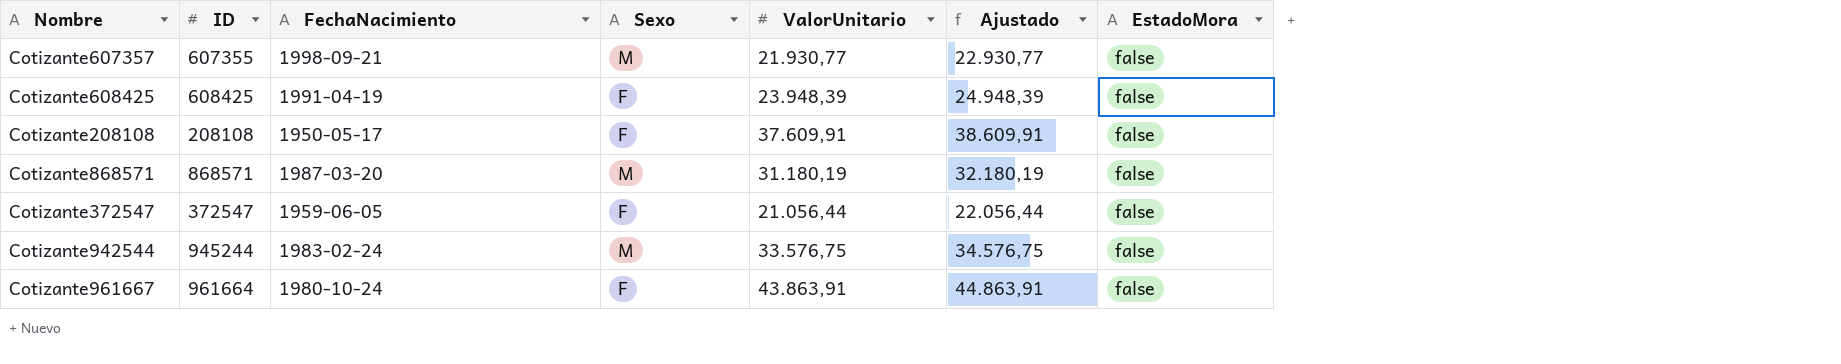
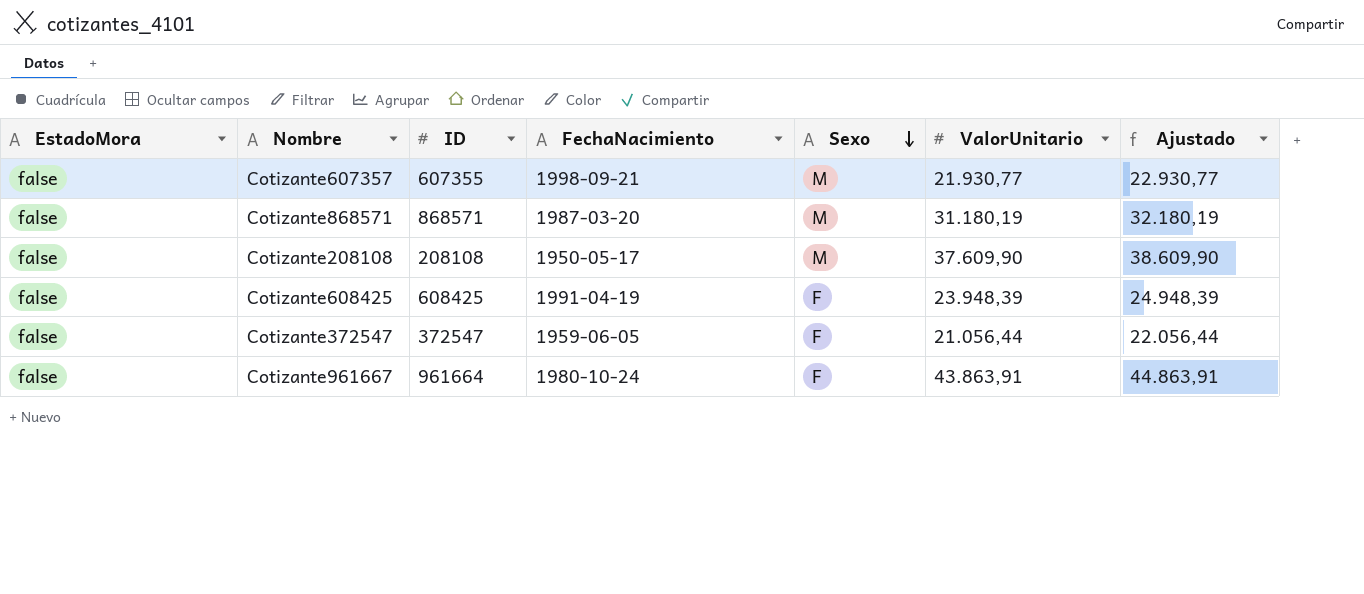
row order: none -> Sexo descending
column EstadoMora | position: 7 -> 1
row Cotizante942544: 945244 | 1983-02-24 | M | 33.576,75 | 34.576,75 | false -> none
Cotizante208108 | Sexo: F -> M
Cotizante208108 | ValorUnitario: 37.609,91 -> 37.609,90
Cotizante208108 | Ajustado: 38.609,91 -> 38.609,90

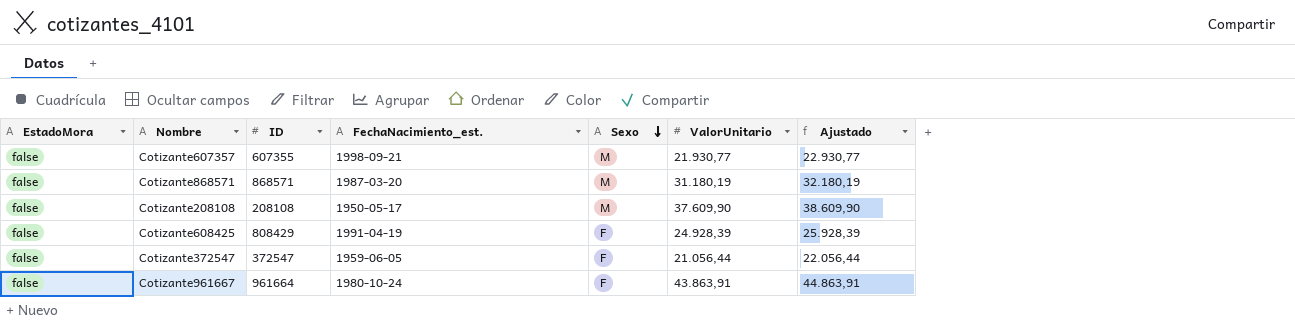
column name: FechaNacimiento -> FechaNacimiento_est.
Cotizante608425 | ID: 608425 -> 808429
Cotizante608425 | ValorUnitario: 23.948,39 -> 24.928,39
Cotizante608425 | Ajustado: 24.948,39 -> 25.928,39

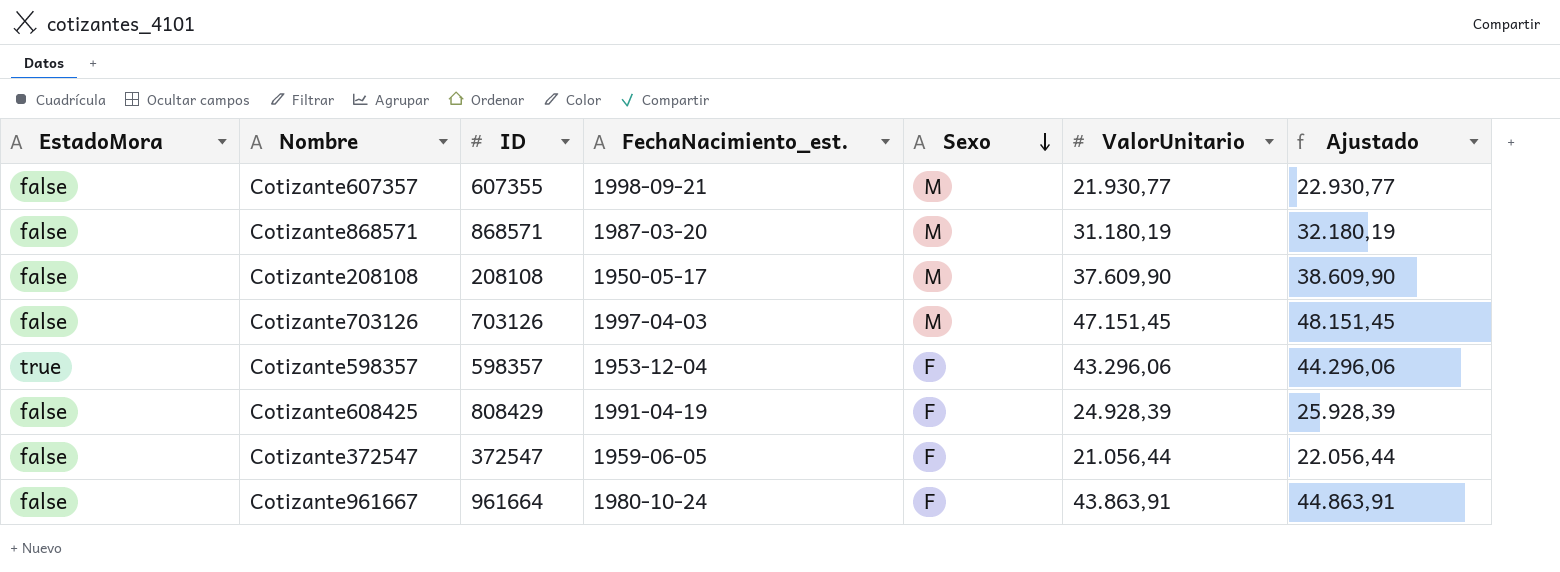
row Cotizante703126: none -> false | 703126 | 1997-04-03 | M | 47.151,45 | 48.151,45
row Cotizante598357: none -> true | 598357 | 1953-12-04 | F | 43.296,06 | 44.296,06

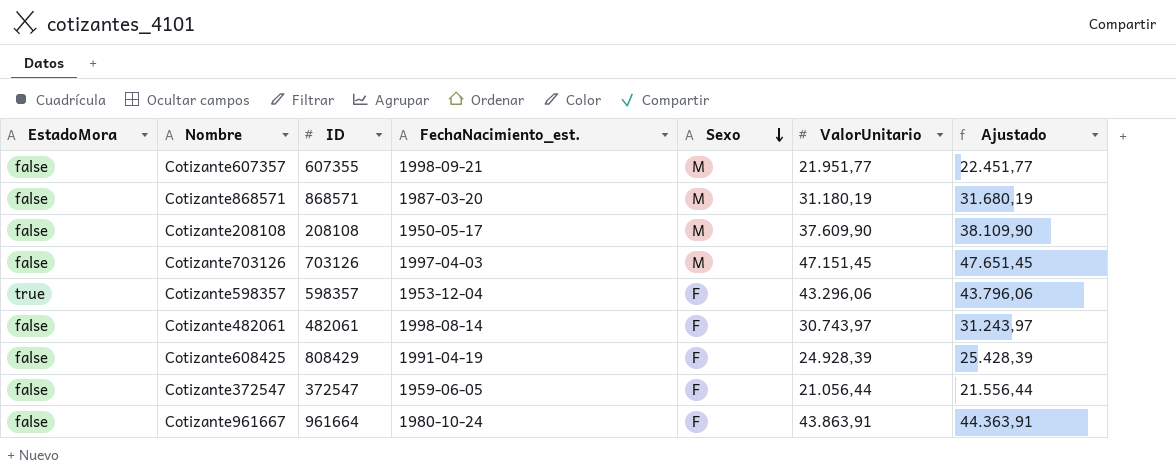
column Ajustado | formula: [ValorUnitario] + 1000 -> [ValorUnitario] + 500
Cotizante607357 | ValorUnitario: 21.930,77 -> 21.951,77
row Cotizante482061: none -> false | 482061 | 1998-08-14 | F | 30.743,97 | 31.243,97

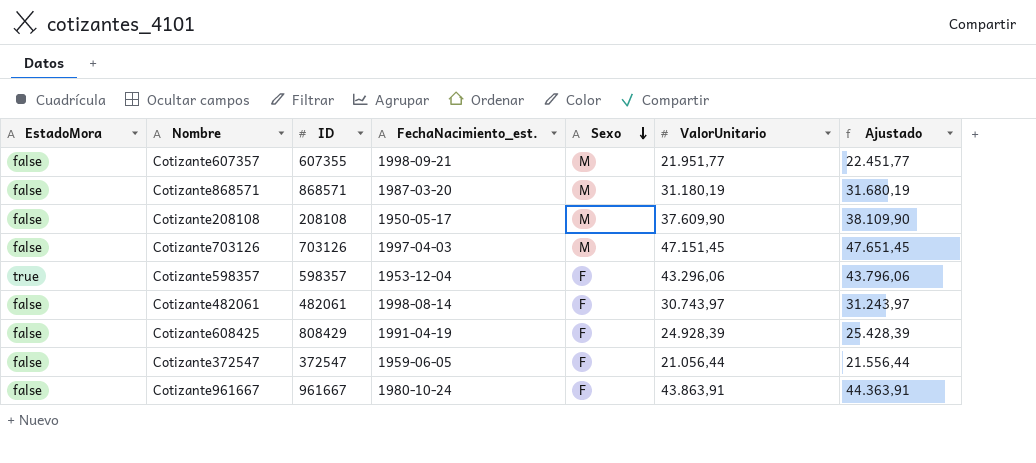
Cotizante961667 | ID: 961664 -> 961667

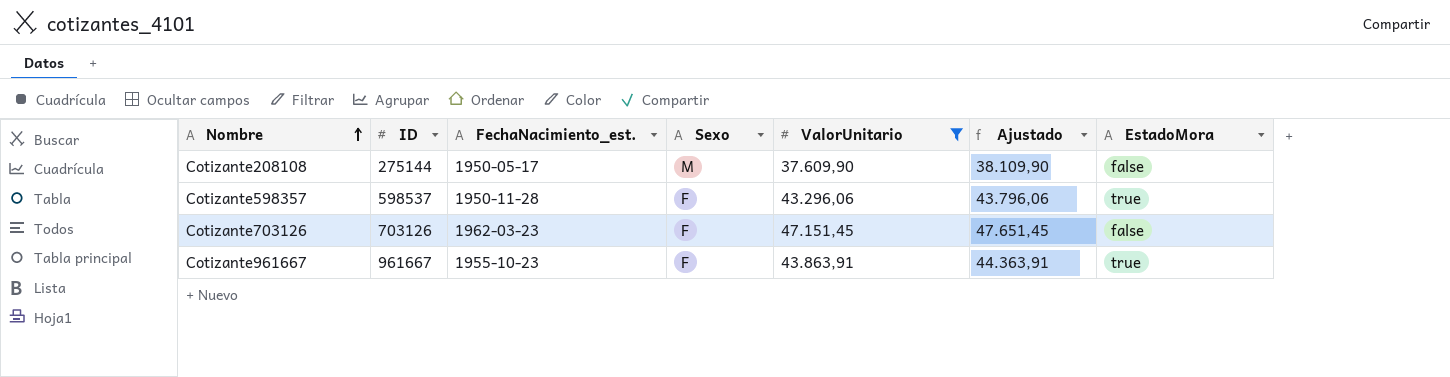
filter: none -> ValorUnitario >= 37.609,90
row order: Sexo descending -> Nombre ascending
column EstadoMora | position: 1 -> 7
Cotizante208108 | ID: 208108 -> 275144
Cotizante598357 | ID: 598357 -> 598537
Cotizante598357 | FechaNacimiento_est.: 1953-12-04 -> 1950-11-28
Cotizante703126 | FechaNacimiento_est.: 1997-04-03 -> 1962-03-23
Cotizante703126 | Sexo: M -> F
Cotizante961667 | FechaNacimiento_est.: 1980-10-24 -> 1955-10-23
Cotizante961667 | EstadoMora: false -> true

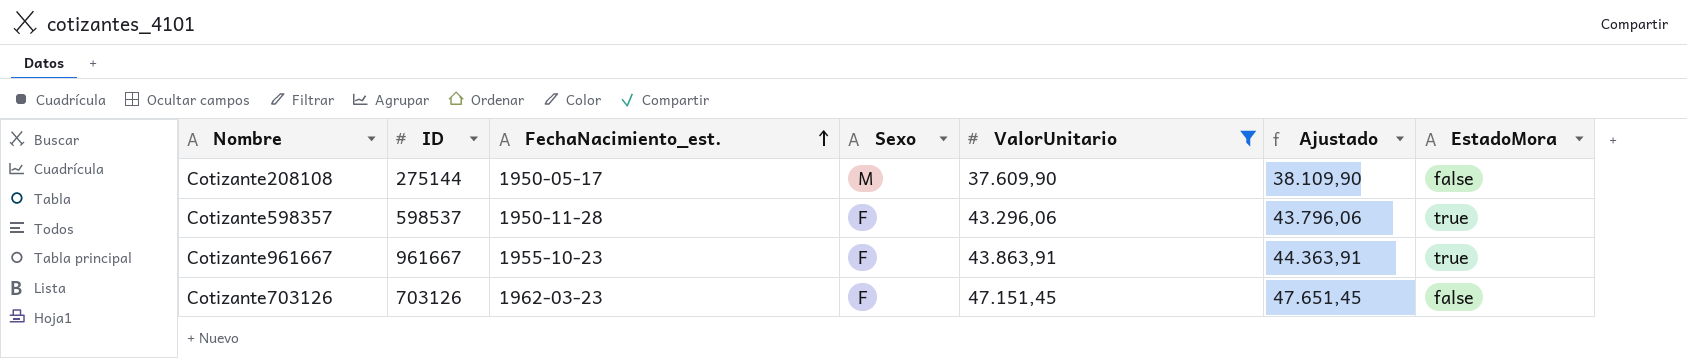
row order: Nombre ascending -> FechaNacimiento_est. ascending

